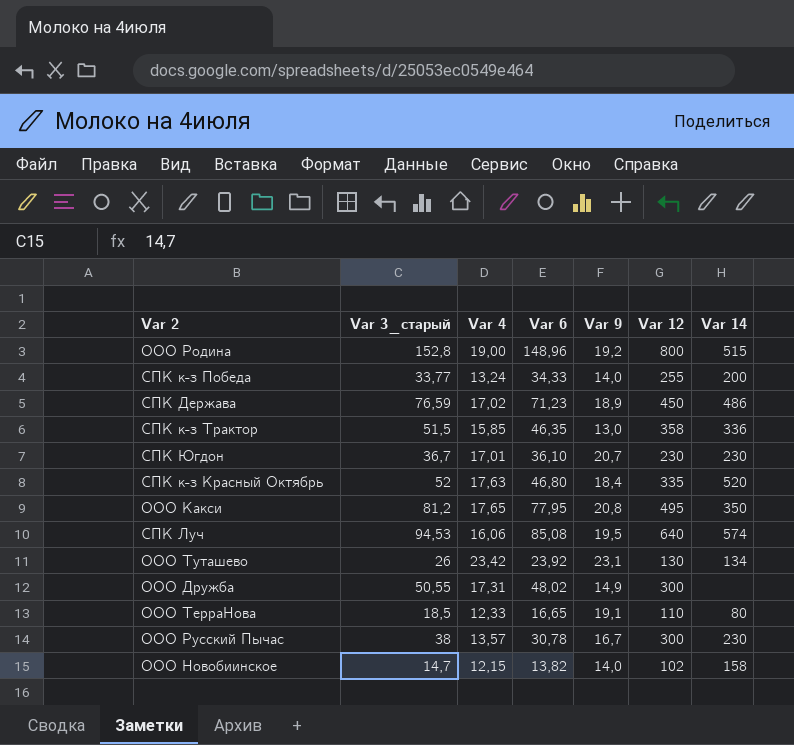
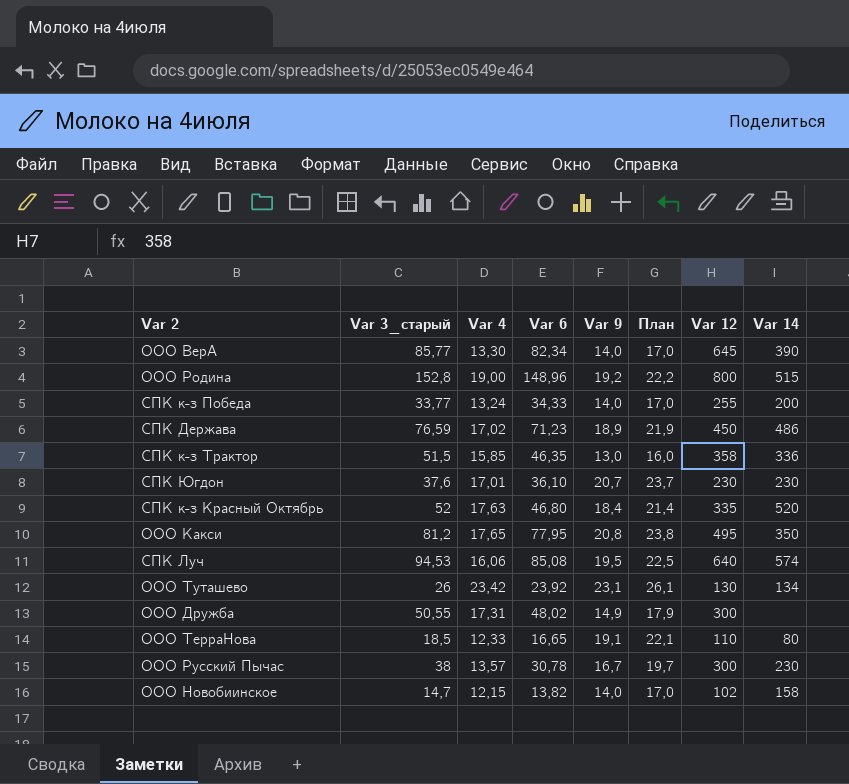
column План | formula: none -> [Var 9] + 3
row ООО ВерА: none -> 85,77 | 13,30 | 82,34 | 14,0 | 17,0 | 645 | 390
СПК Югдон | Var 3_старый: 36,7 -> 37,6

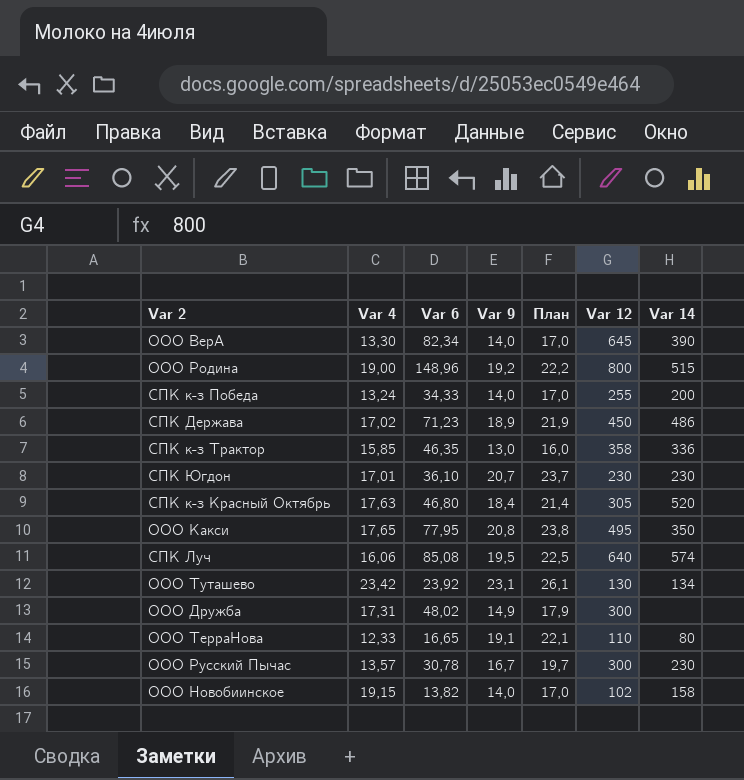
column Var 3_старый | position: 2 -> none
СПК к-з Красный Октябрь | Var 12: 335 -> 305
ООО Новобиинское | Var 4: 12,15 -> 19,15

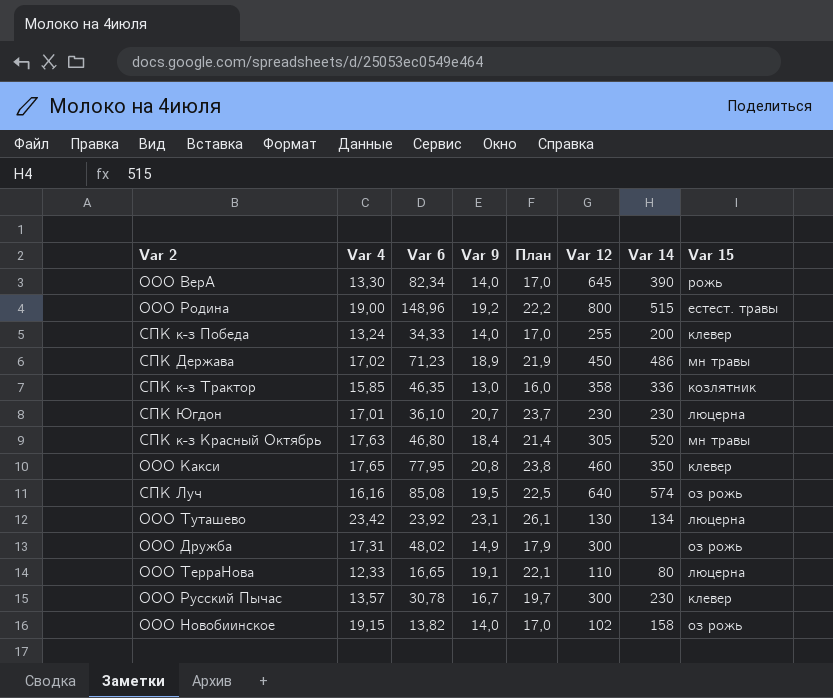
column Var 15 | position: none -> 8
ООО Какси | Var 12: 495 -> 460
СПК Луч | Var 4: 16,06 -> 16,16

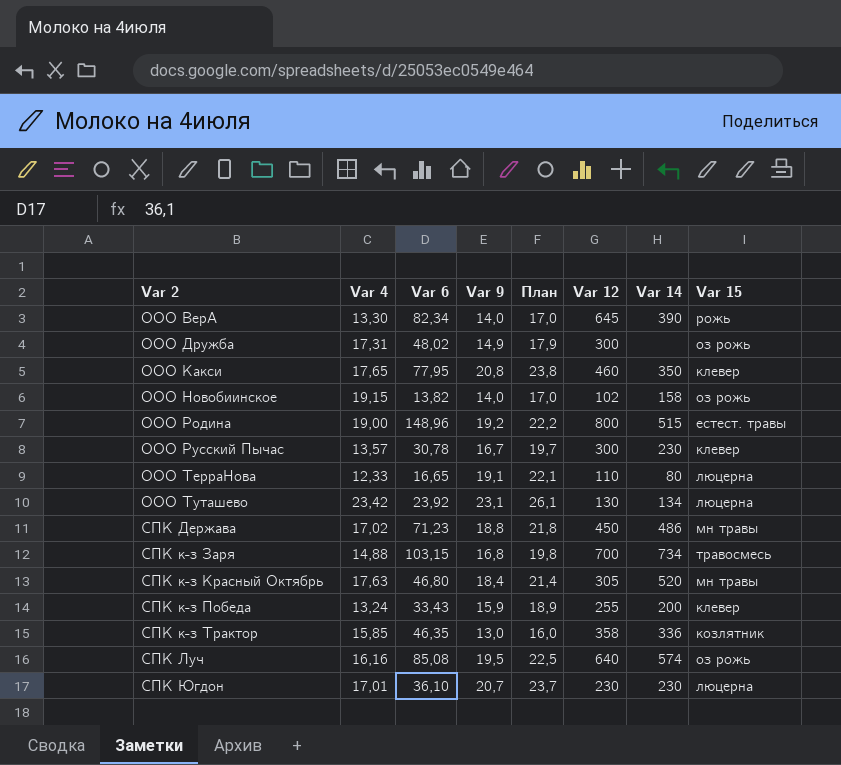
row order: none -> Var 2 ascending
СПК Держава | Var 9: 18,9 -> 18,8
СПК Держава | План: 21,9 -> 21,8
row СПК к-з Заря: none -> 14,88 | 103,15 | 16,8 | 19,8 | 700 | 734 | травосмесь
СПК к-з Победа | Var 6: 34,33 -> 33,43
СПК к-з Победа | Var 9: 14,0 -> 15,9
СПК к-з Победа | План: 17,0 -> 18,9

